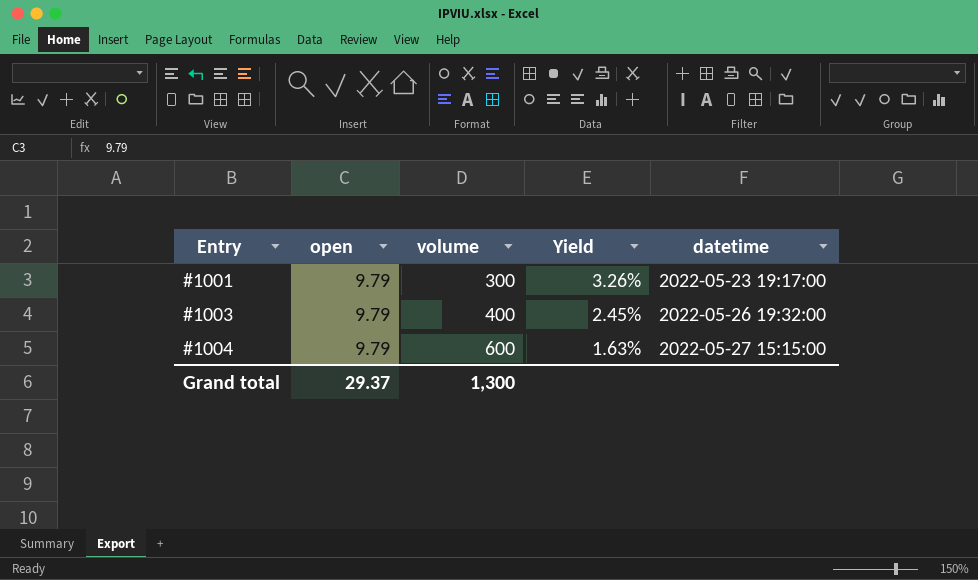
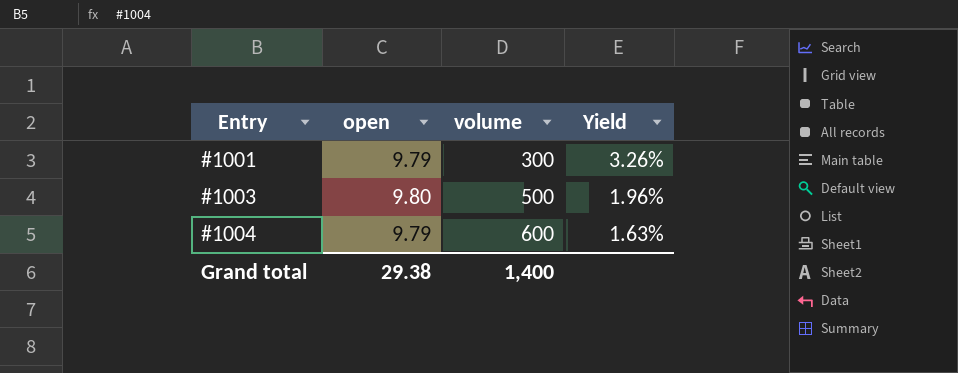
column datetime | position: 5 -> none
#1003 | open: 9.79 -> 9.80
#1003 | volume: 400 -> 500
#1003 | Yield: 2.45% -> 1.96%
Grand total | open: 29.37 -> 29.38
Grand total | volume: 1,300 -> 1,400

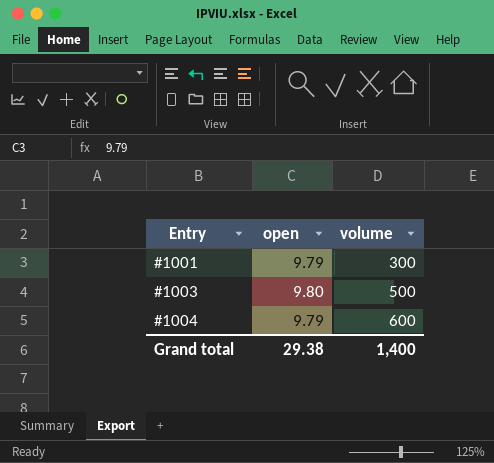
column Yield | formula: [open] / [volume] -> none

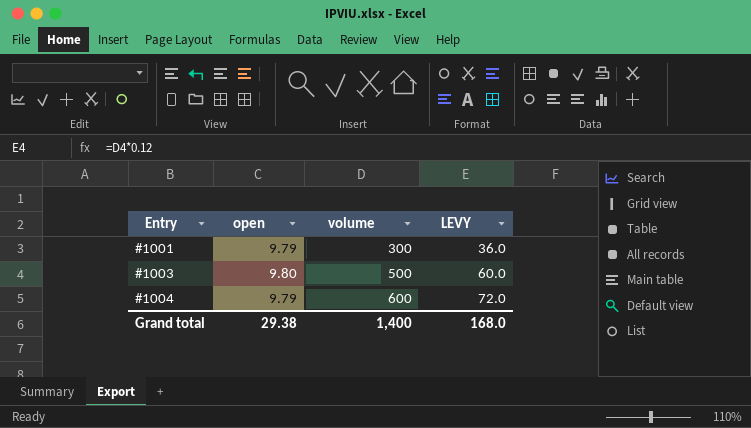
column LEVY | formula: none -> [volume] * 0.12

